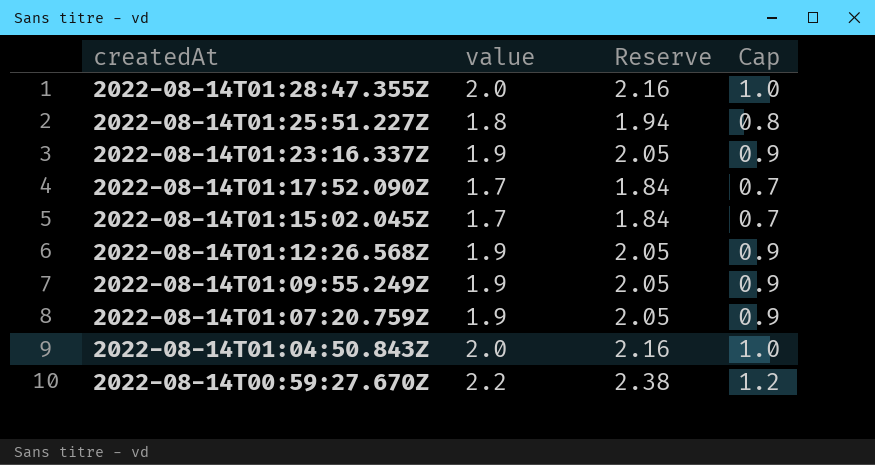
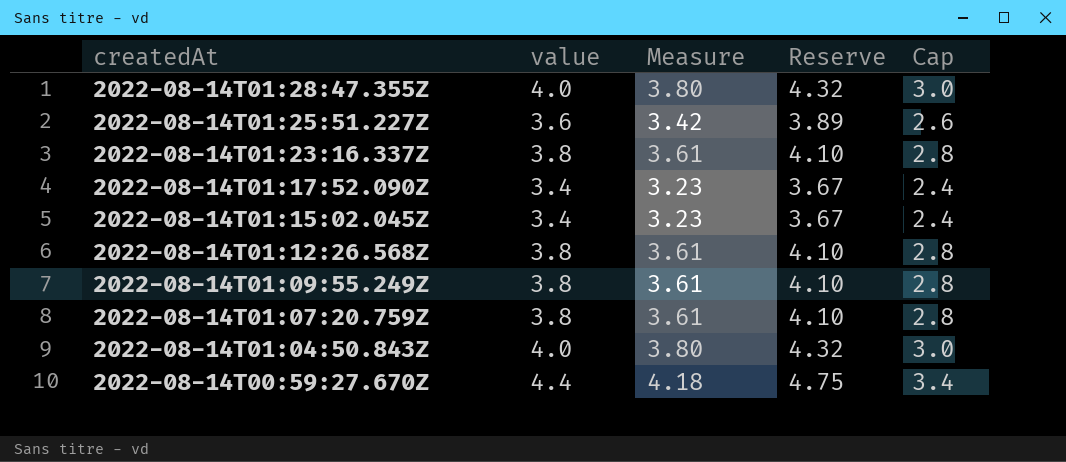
column Measure | formula: none -> [value] * 0.95
2022-08-14T01:28:47.355Z | value: 2.0 -> 4.0
2022-08-14T01:28:47.355Z | Reserve: 2.16 -> 4.32
2022-08-14T01:28:47.355Z | Cap: 1.0 -> 3.0
2022-08-14T01:25:51.227Z | value: 1.8 -> 3.6
2022-08-14T01:25:51.227Z | Reserve: 1.94 -> 3.89
2022-08-14T01:25:51.227Z | Cap: 0.8 -> 2.6
2022-08-14T01:23:16.337Z | value: 1.9 -> 3.8
2022-08-14T01:23:16.337Z | Reserve: 2.05 -> 4.10
2022-08-14T01:23:16.337Z | Cap: 0.9 -> 2.8
2022-08-14T01:17:52.090Z | value: 1.7 -> 3.4
2022-08-14T01:17:52.090Z | Reserve: 1.84 -> 3.67
2022-08-14T01:17:52.090Z | Cap: 0.7 -> 2.4
2022-08-14T01:15:02.045Z | value: 1.7 -> 3.4
2022-08-14T01:15:02.045Z | Reserve: 1.84 -> 3.67
2022-08-14T01:15:02.045Z | Cap: 0.7 -> 2.4
2022-08-14T01:12:26.568Z | value: 1.9 -> 3.8
2022-08-14T01:12:26.568Z | Reserve: 2.05 -> 4.10
2022-08-14T01:12:26.568Z | Cap: 0.9 -> 2.8
2022-08-14T01:09:55.249Z | value: 1.9 -> 3.8
2022-08-14T01:09:55.249Z | Reserve: 2.05 -> 4.10
2022-08-14T01:09:55.249Z | Cap: 0.9 -> 2.8
2022-08-14T01:07:20.759Z | value: 1.9 -> 3.8
2022-08-14T01:07:20.759Z | Reserve: 2.05 -> 4.10
2022-08-14T01:07:20.759Z | Cap: 0.9 -> 2.8
2022-08-14T01:04:50.843Z | value: 2.0 -> 4.0
2022-08-14T01:04:50.843Z | Reserve: 2.16 -> 4.32
2022-08-14T01:04:50.843Z | Cap: 1.0 -> 3.0
2022-08-14T00:59:27.670Z | value: 2.2 -> 4.4
2022-08-14T00:59:27.670Z | Reserve: 2.38 -> 4.75
2022-08-14T00:59:27.670Z | Cap: 1.2 -> 3.4

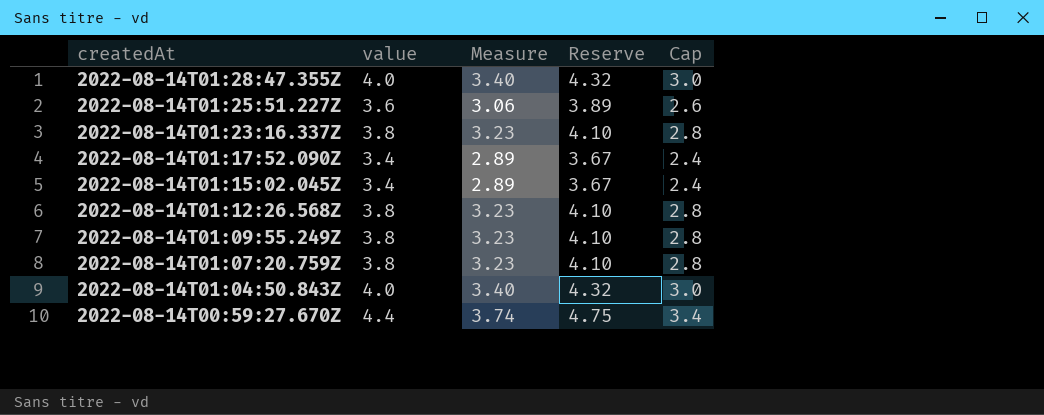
column Measure | formula: [value] * 0.95 -> [value] * 0.85

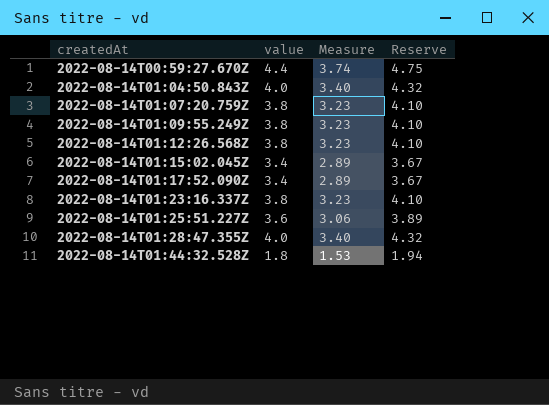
row order: createdAt descending -> createdAt ascending
column Cap | formula: [value] - 1 -> none
row 2022-08-14T01:44:32.528Z: none -> 1.8 | 1.53 | 1.94

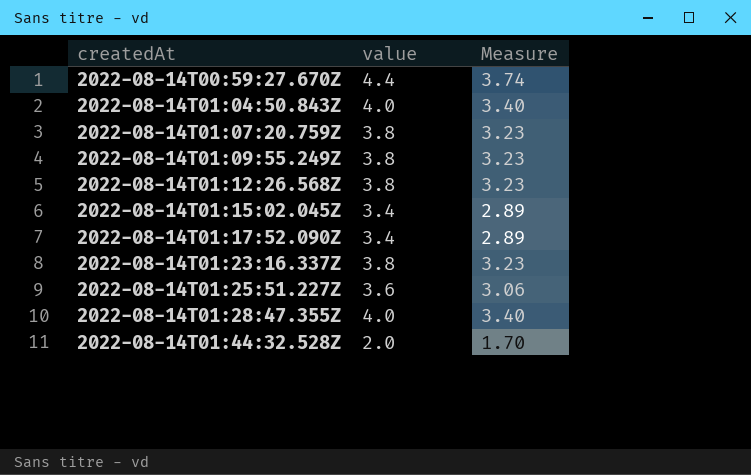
column Reserve | formula: [value] * 1.08 -> none
2022-08-14T01:44:32.528Z | value: 1.8 -> 2.0
2022-08-14T01:44:32.528Z | Measure: 1.53 -> 1.70

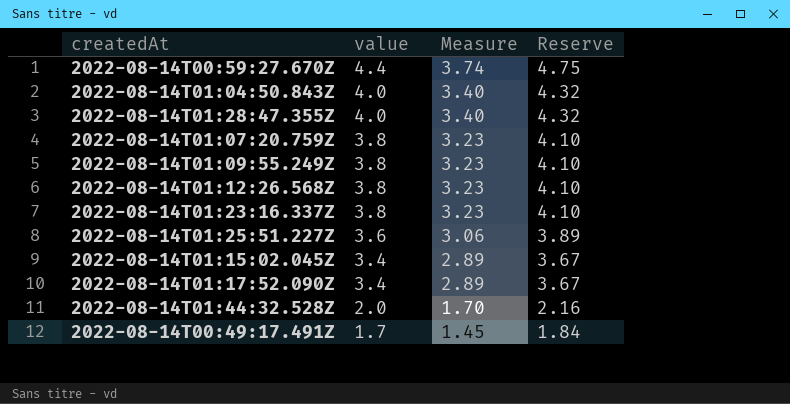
row order: createdAt ascending -> value descending
column Reserve | formula: none -> [value] * 1.08
row 2022-08-14T00:49:17.491Z: none -> 1.7 | 1.45 | 1.84

